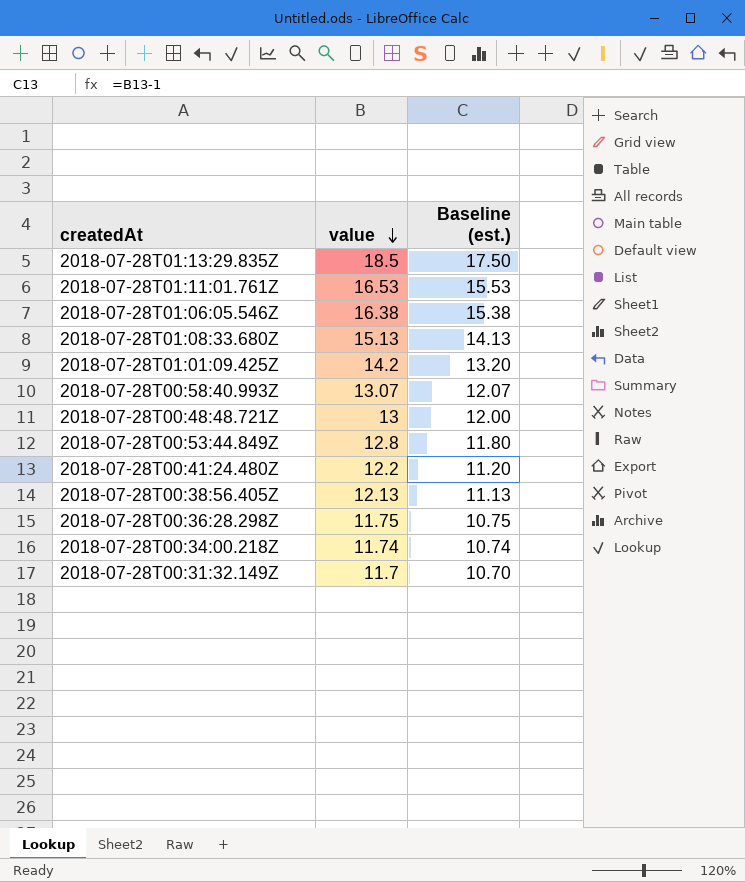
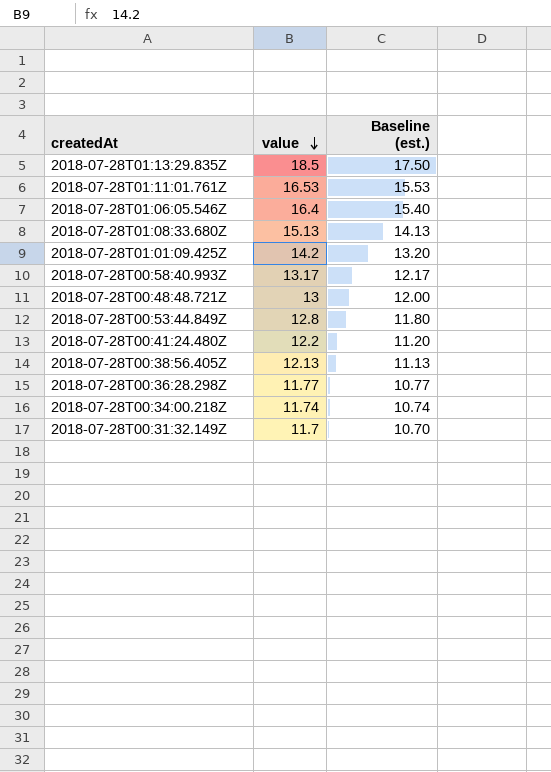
2018-07-28T01:06:05.546Z | value: 16.38 -> 16.4
2018-07-28T01:06:05.546Z | Baseline (est.): 15.38 -> 15.40
2018-07-28T00:58:40.993Z | value: 13.07 -> 13.17
2018-07-28T00:58:40.993Z | Baseline (est.): 12.07 -> 12.17
2018-07-28T00:36:28.298Z | value: 11.75 -> 11.77
2018-07-28T00:36:28.298Z | Baseline (est.): 10.75 -> 10.77

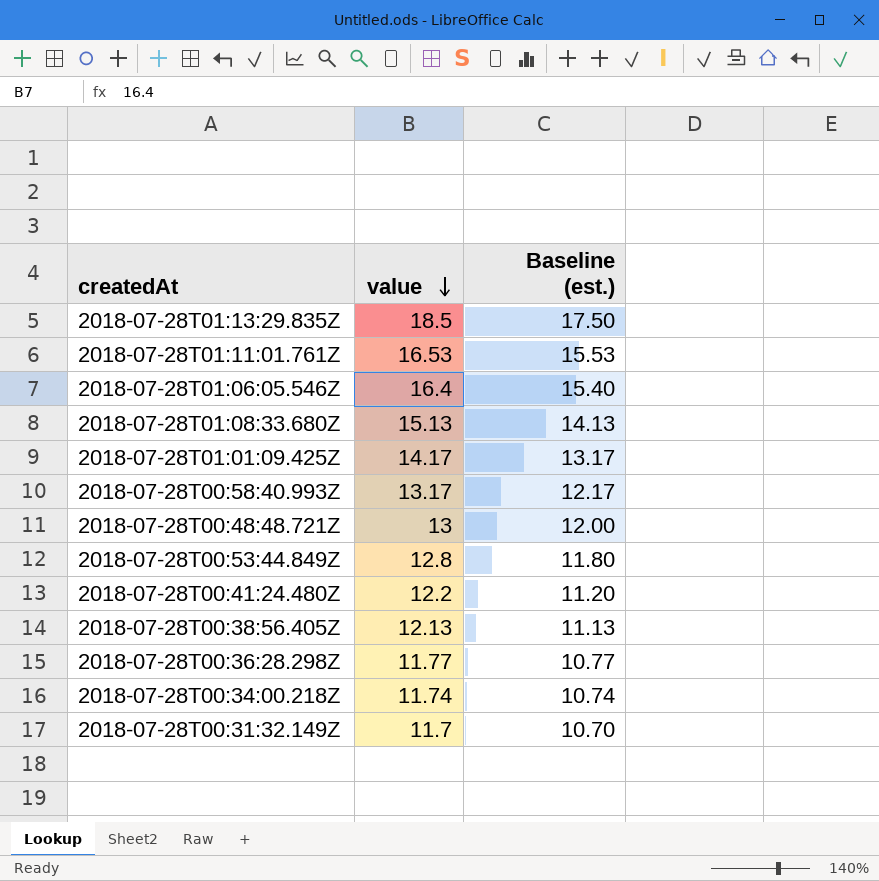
2018-07-28T01:01:09.425Z | value: 14.2 -> 14.17
2018-07-28T01:01:09.425Z | Baseline (est.): 13.20 -> 13.17

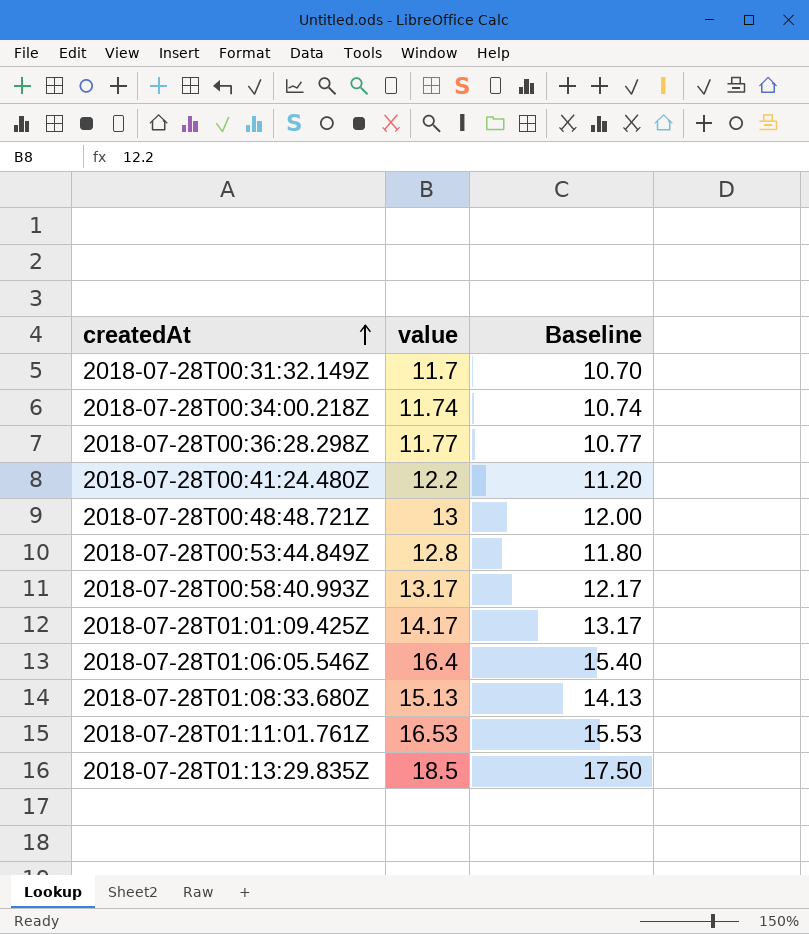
row order: value descending -> createdAt ascending
column name: Baseline (est.) -> Baseline
row 2018-07-28T00:38:56.405Z: 12.13 | 11.13 -> none

